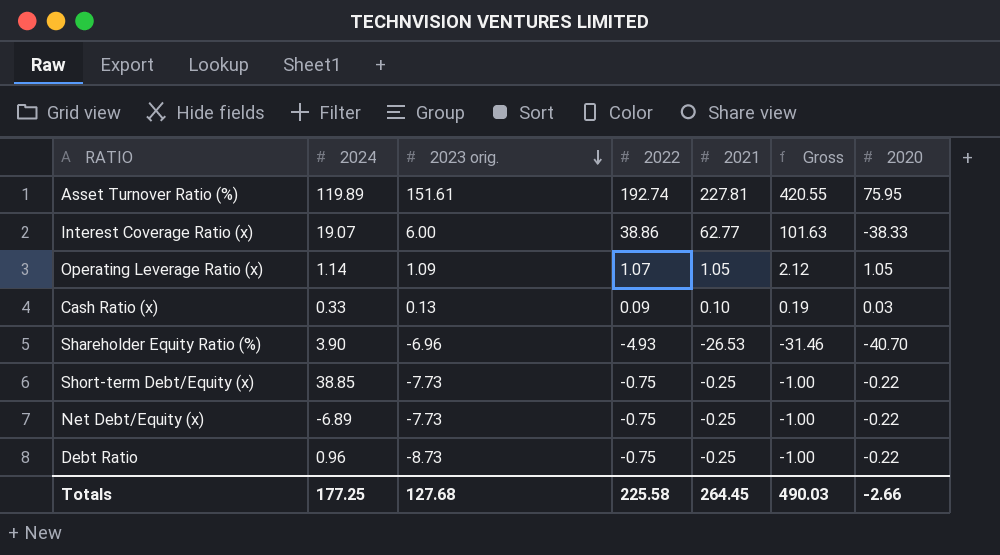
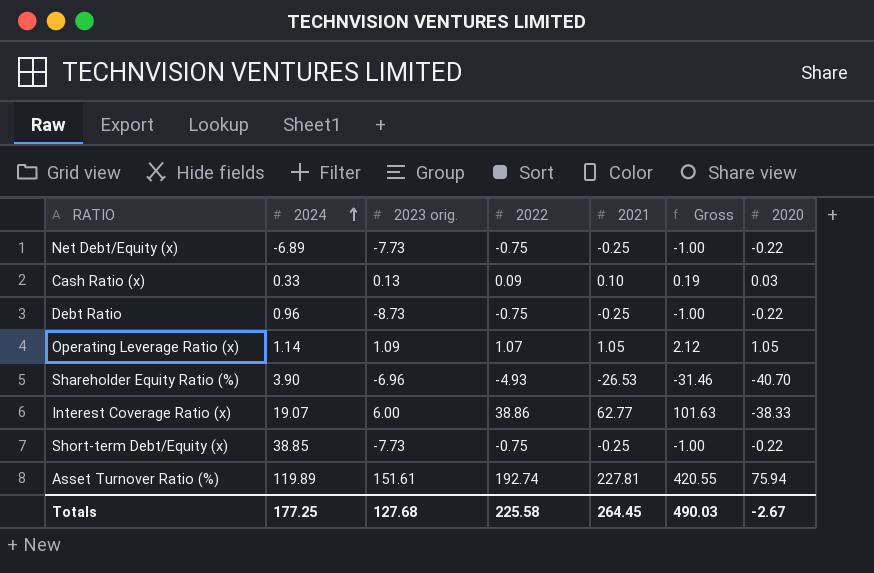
row order: 2023 orig. descending -> 2024 ascending
Asset Turnover Ratio (%) | 2020: 75.95 -> 75.94
Totals | 2020: -2.66 -> -2.67

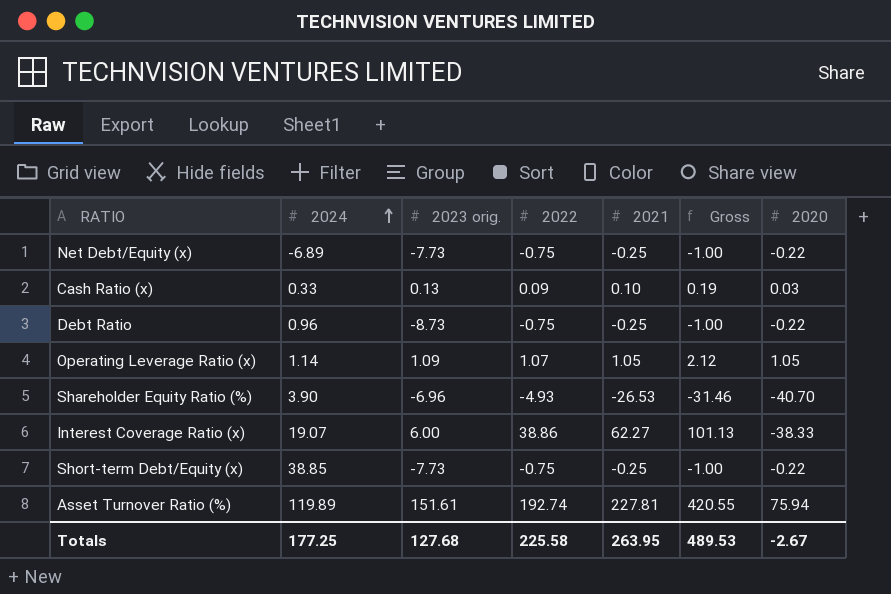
Interest Coverage Ratio (x) | 2021: 62.77 -> 62.27
Interest Coverage Ratio (x) | Gross: 101.63 -> 101.13
Totals | 2021: 264.45 -> 263.95
Totals | Gross: 490.03 -> 489.53

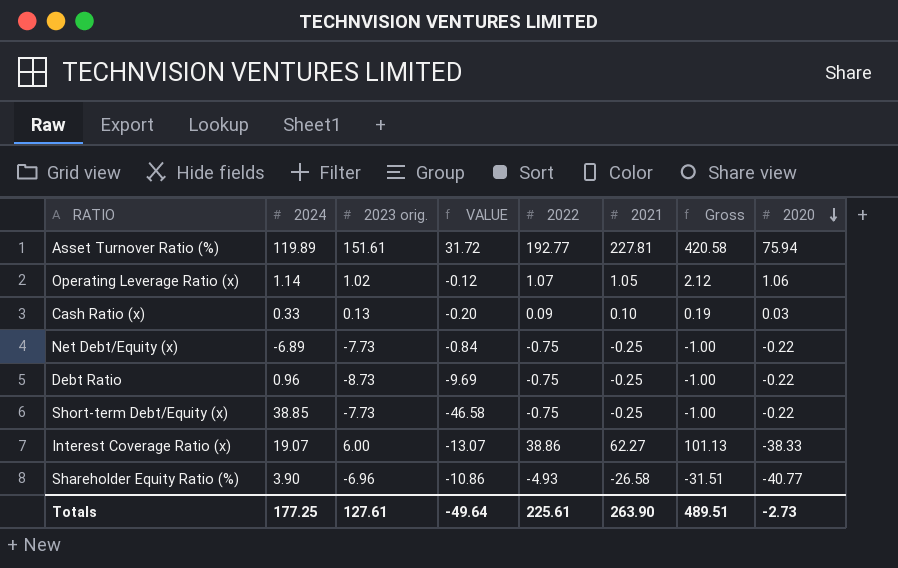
row order: 2024 ascending -> 2020 descending
column VALUE | formula: none -> [2023 orig.] - [2024]
Asset Turnover Ratio (%) | 2022: 192.74 -> 192.77
Asset Turnover Ratio (%) | Gross: 420.55 -> 420.58
Operating Leverage Ratio (x) | 2023 orig.: 1.09 -> 1.02
Operating Leverage Ratio (x) | 2020: 1.05 -> 1.06
Shareholder Equity Ratio (%) | 2021: -26.53 -> -26.58
Shareholder Equity Ratio (%) | Gross: -31.46 -> -31.51
Shareholder Equity Ratio (%) | 2020: -40.70 -> -40.77
Totals | 2023 orig.: 127.68 -> 127.61
Totals | 2022: 225.58 -> 225.61
Totals | 2021: 263.95 -> 263.90
Totals | Gross: 489.53 -> 489.51
Totals | 2020: -2.67 -> -2.73

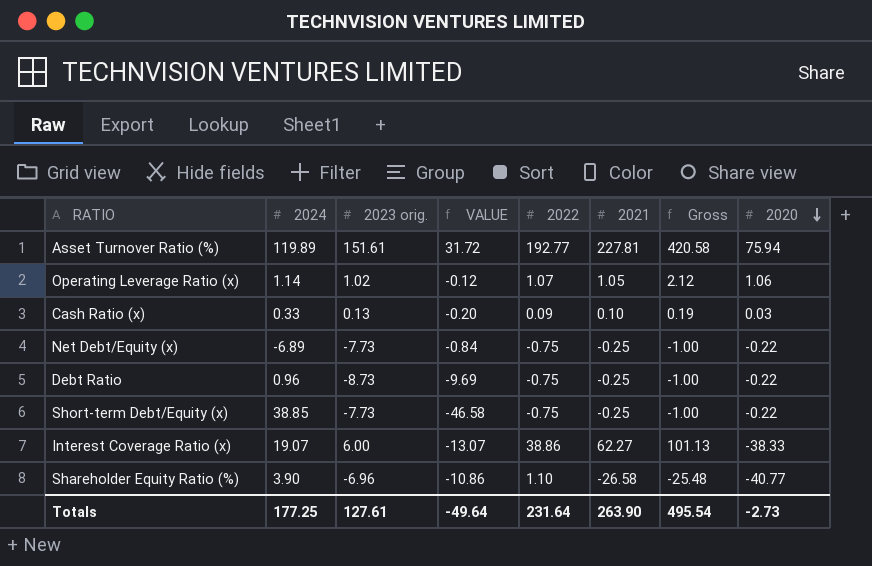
Shareholder Equity Ratio (%) | 2022: -4.93 -> 1.10
Shareholder Equity Ratio (%) | Gross: -31.51 -> -25.48
Totals | 2022: 225.61 -> 231.64
Totals | Gross: 489.51 -> 495.54

